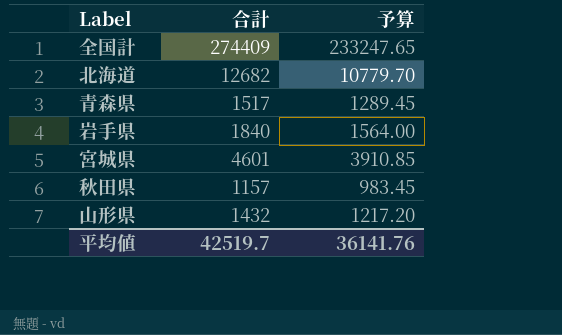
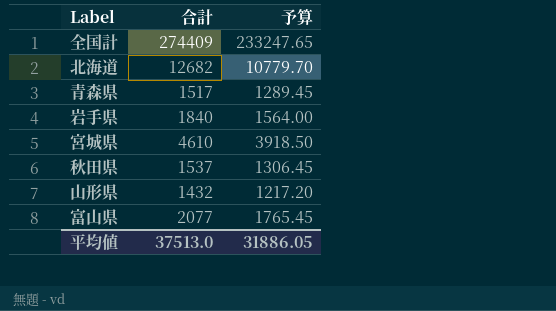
宮城県 | 合計: 4601 -> 4610
宮城県 | 予算: 3910.85 -> 3918.50
秋田県 | 合計: 1157 -> 1537
秋田県 | 予算: 983.45 -> 1306.45
row 富山県: none -> 2077 | 1765.45
平均値 | 合計: 42519.7 -> 37513.0
平均値 | 予算: 36141.76 -> 31886.05

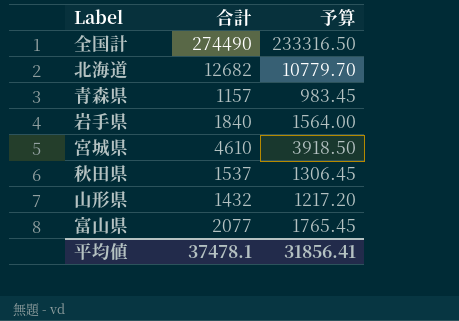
全国計 | 合計: 274409 -> 274490
全国計 | 予算: 233247.65 -> 233316.50
青森県 | 合計: 1517 -> 1157
青森県 | 予算: 1289.45 -> 983.45
平均値 | 合計: 37513.0 -> 37478.1
平均値 | 予算: 31886.05 -> 31856.41

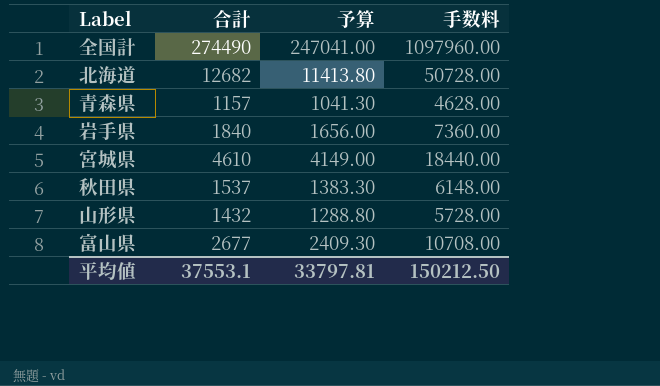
column 予算 | formula: [合計] * 0.85 -> [合計] * 0.9
column 手数料 | formula: none -> [合計] * 4
富山県 | 合計: 2077 -> 2677
平均値 | 合計: 37478.1 -> 37553.1
平均値 | 予算: 31856.41 -> 33797.81

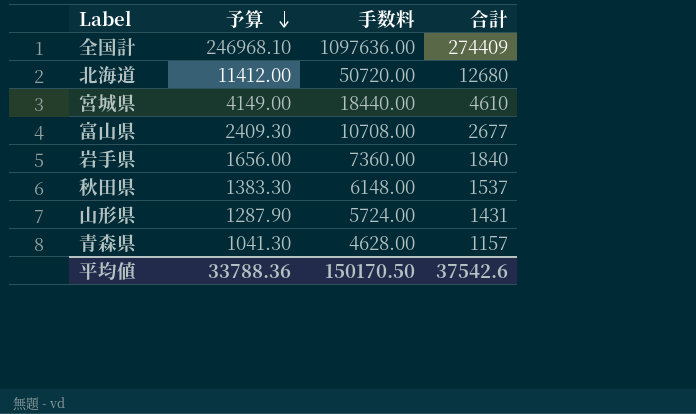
row order: none -> 予算 descending
column 合計 | position: 2 -> 4
全国計 | 予算: 247041.00 -> 246968.10
全国計 | 手数料: 1097960.00 -> 1097636.00
全国計 | 合計: 274490 -> 274409
北海道 | 予算: 11413.80 -> 11412.00
北海道 | 手数料: 50728.00 -> 50720.00
北海道 | 合計: 12682 -> 12680
山形県 | 予算: 1288.80 -> 1287.90
山形県 | 手数料: 5728.00 -> 5724.00
山形県 | 合計: 1432 -> 1431
平均値 | 予算: 33797.81 -> 33788.36
平均値 | 手数料: 150212.50 -> 150170.50
平均値 | 合計: 37553.1 -> 37542.6

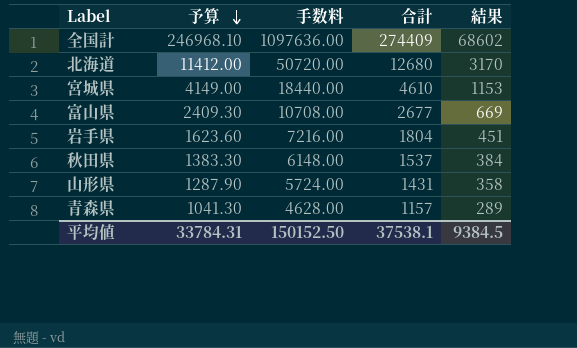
column 結果 | formula: none -> [合計] * 0.25
岩手県 | 予算: 1656.00 -> 1623.60
岩手県 | 手数料: 7360.00 -> 7216.00
岩手県 | 合計: 1840 -> 1804
平均値 | 予算: 33788.36 -> 33784.31
平均値 | 手数料: 150170.50 -> 150152.50
平均値 | 合計: 37542.6 -> 37538.1

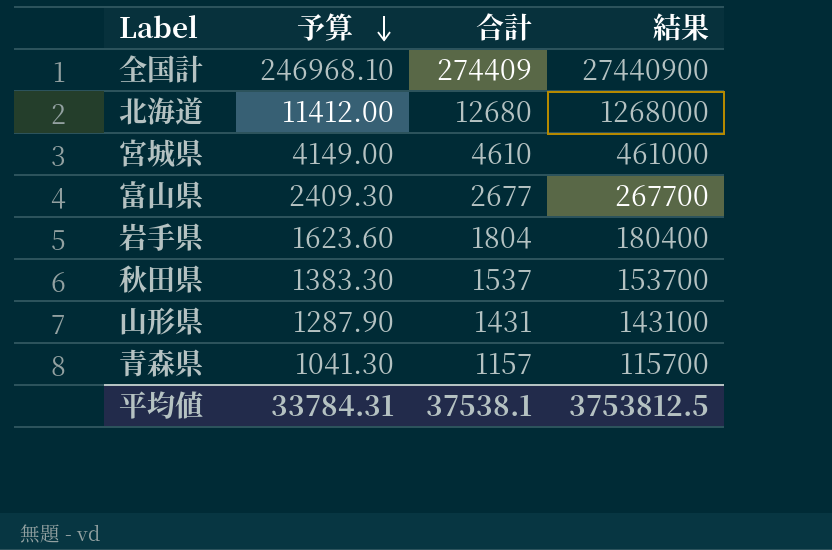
column 手数料 | formula: [合計] * 4 -> none
column 結果 | formula: [合計] * 0.25 -> [合計] * 100
平均値 | 結果: 9384.5 -> 3753812.5

